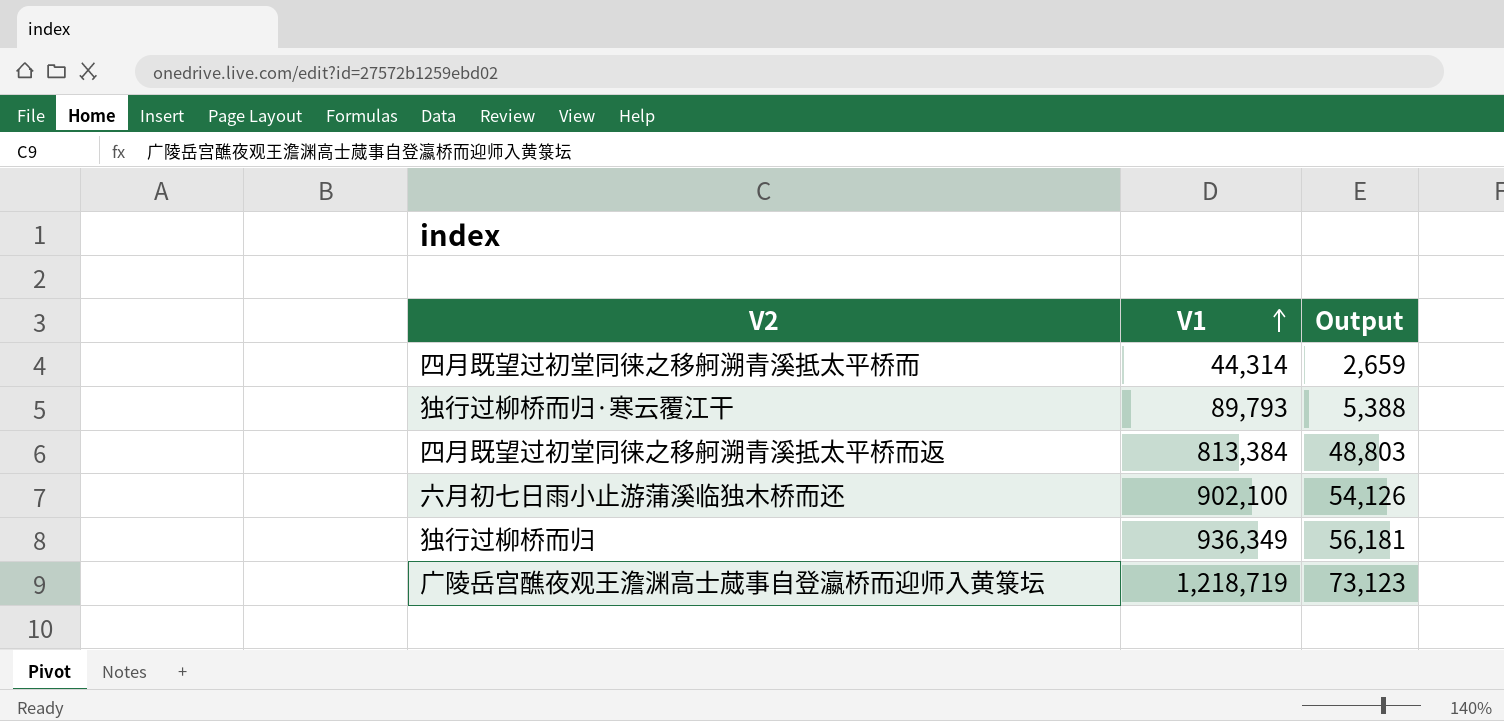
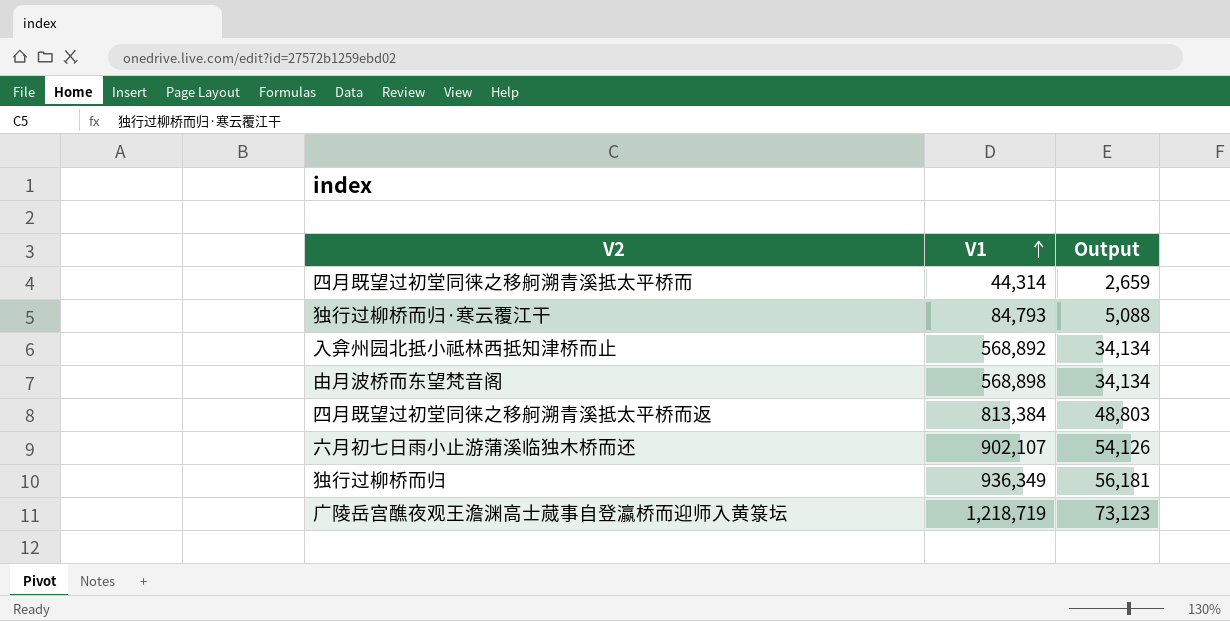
独行过柳桥而归·寒云覆江干 | V1: 89,793 -> 84,793
独行过柳桥而归·寒云覆江干 | Output: 5,388 -> 5,088
row 入弇州园北抵小祗林西抵知津桥而止: none -> 568,892 | 34,134
row 由月波桥而东望梵音阁: none -> 568,898 | 34,134
六月初七日雨小止游蒲溪临独木桥而还 | V1: 902,100 -> 902,107

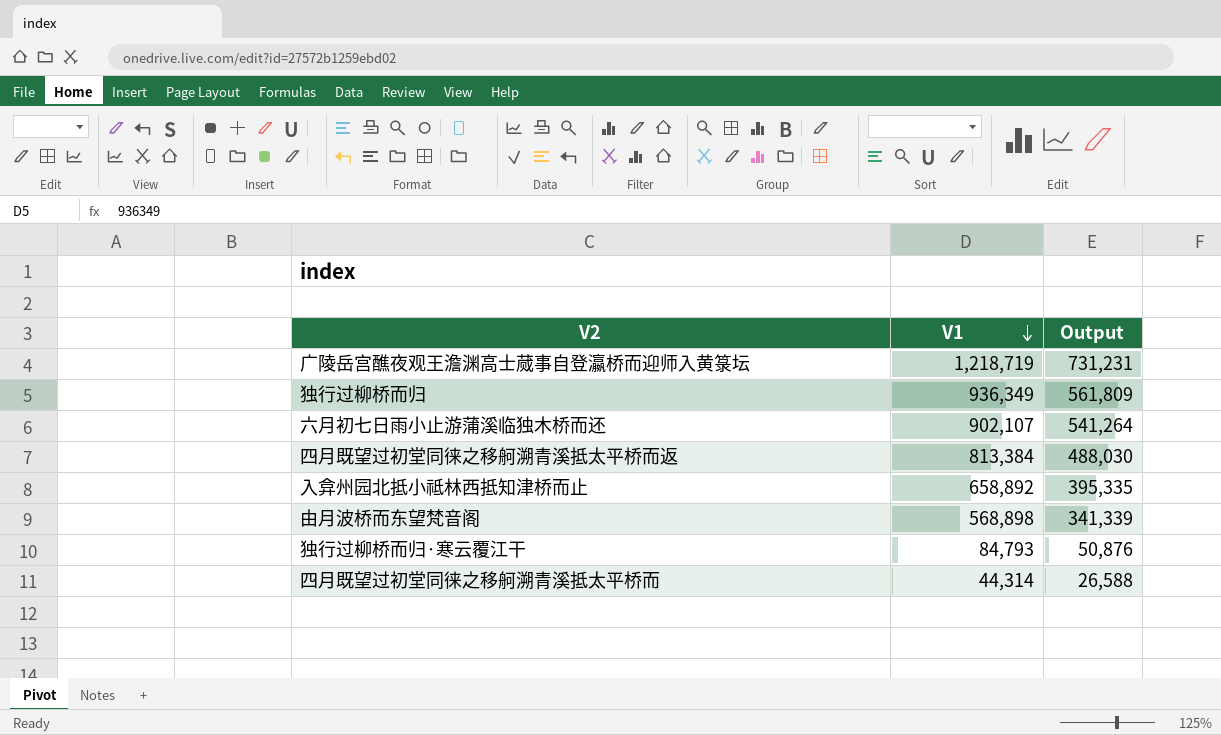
row order: V1 ascending -> V1 descending
column Output | formula: [V1] * 0.06 -> [V1] * 0.6
入弇州园北抵小祗林西抵知津桥而止 | V1: 568,892 -> 658,892

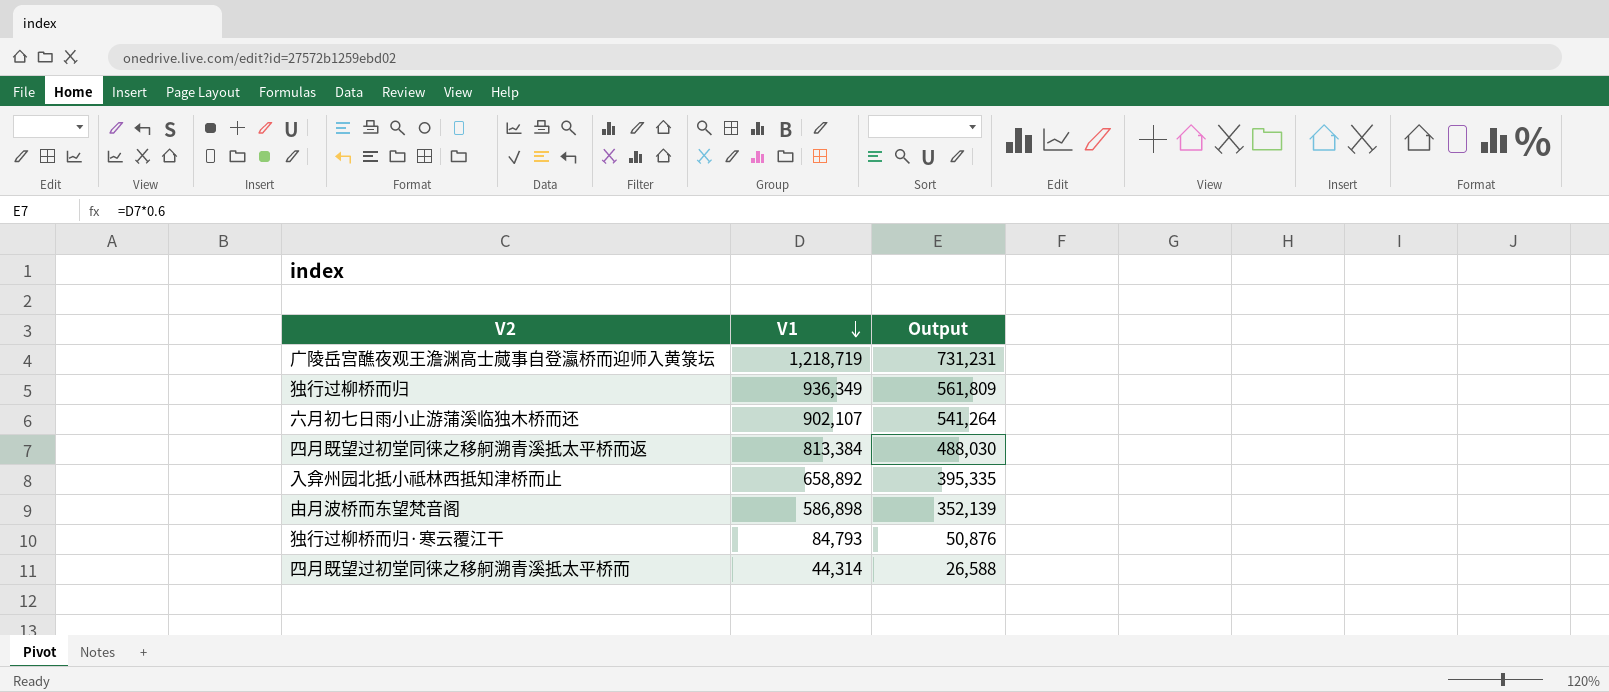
由月波桥而东望梵音阁 | V1: 568,898 -> 586,898
由月波桥而东望梵音阁 | Output: 341,339 -> 352,139

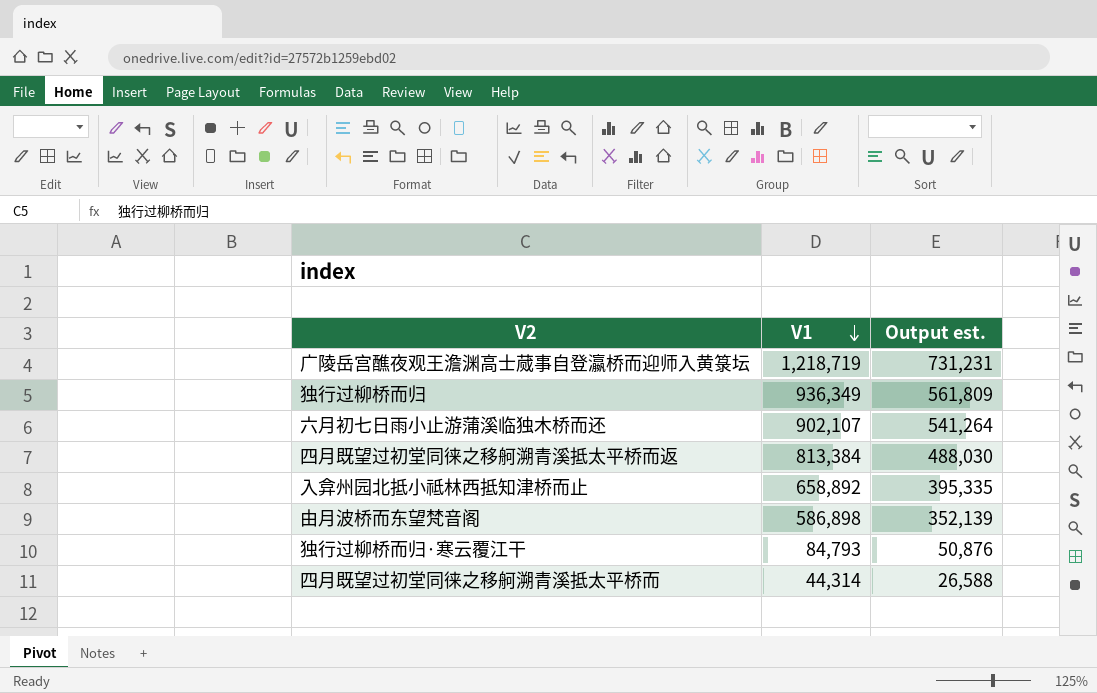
column name: Output -> Output est.

